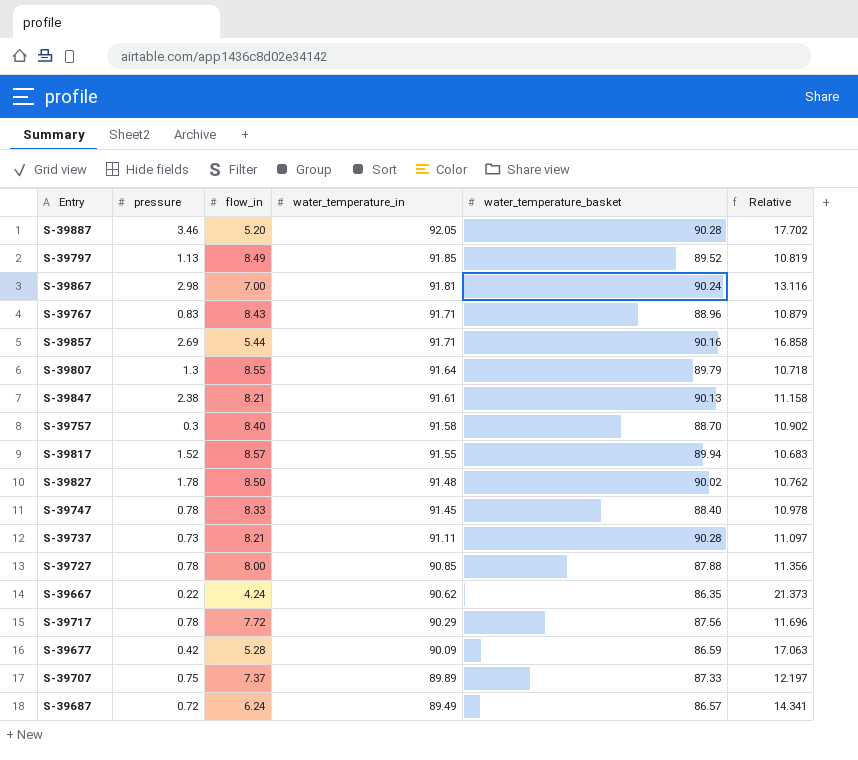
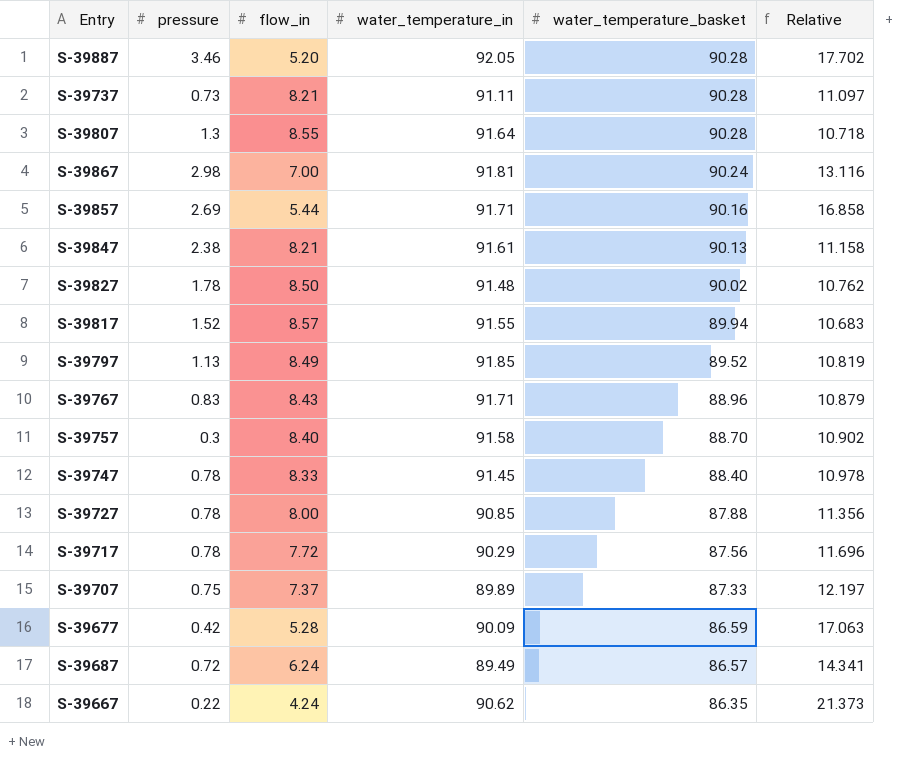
row order: water_temperature_in descending -> water_temperature_basket descending
S-39807 | water_temperature_basket: 89.79 -> 90.28

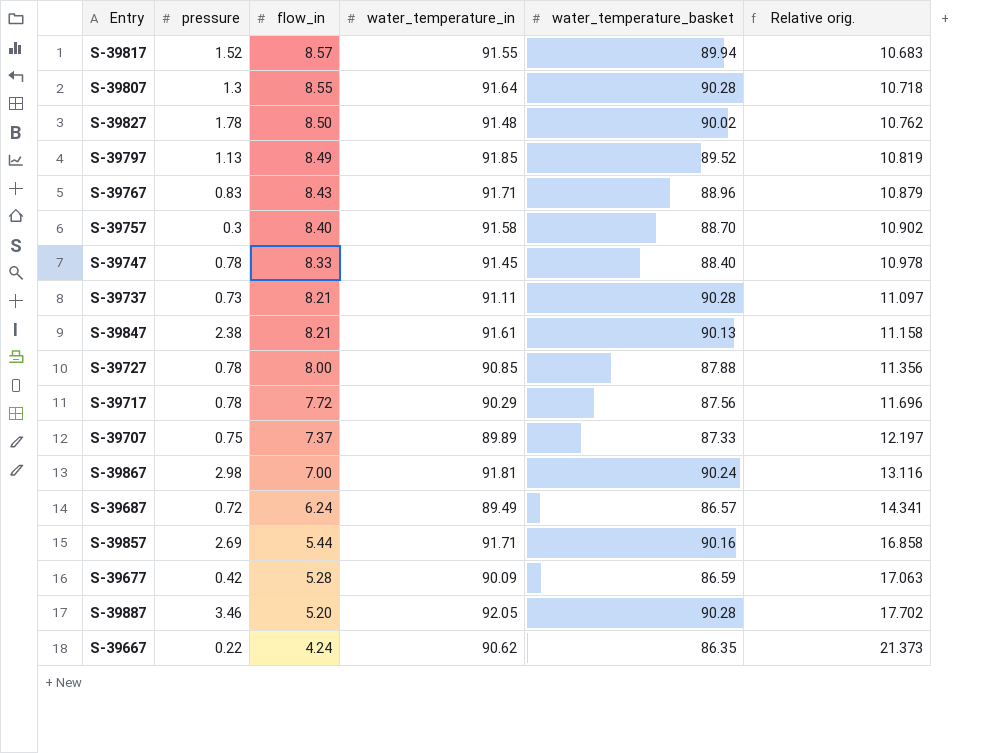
row order: water_temperature_basket descending -> flow_in descending
column name: Relative -> Relative orig.

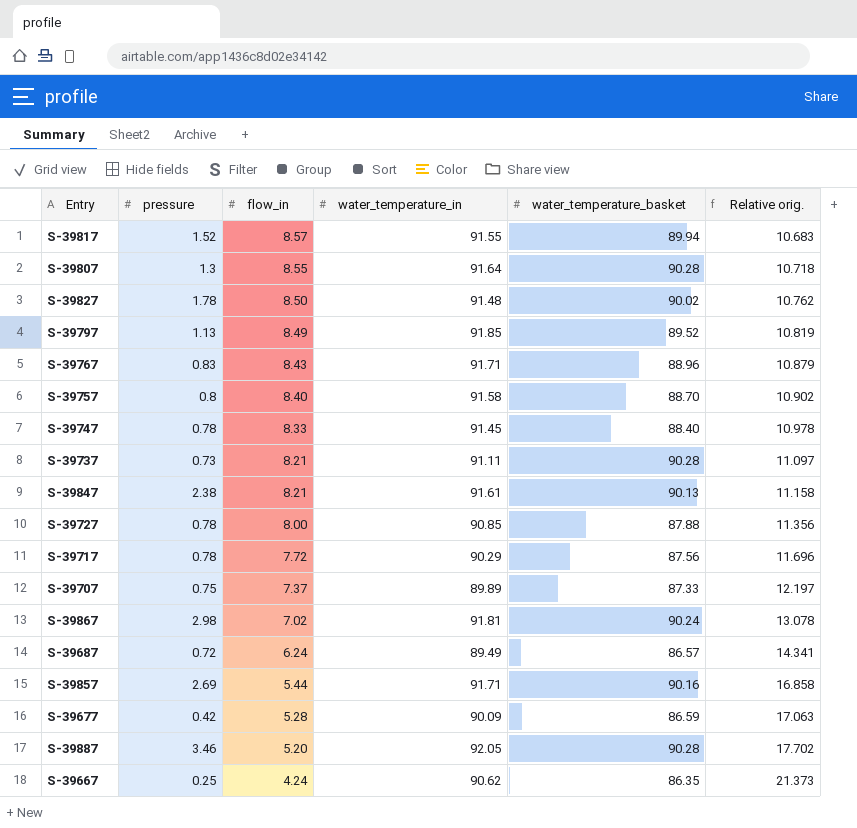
S-39757 | pressure: 0.3 -> 0.8
S-39867 | flow_in: 7.00 -> 7.02
S-39867 | Relative orig.: 13.116 -> 13.078
S-39667 | pressure: 0.22 -> 0.25

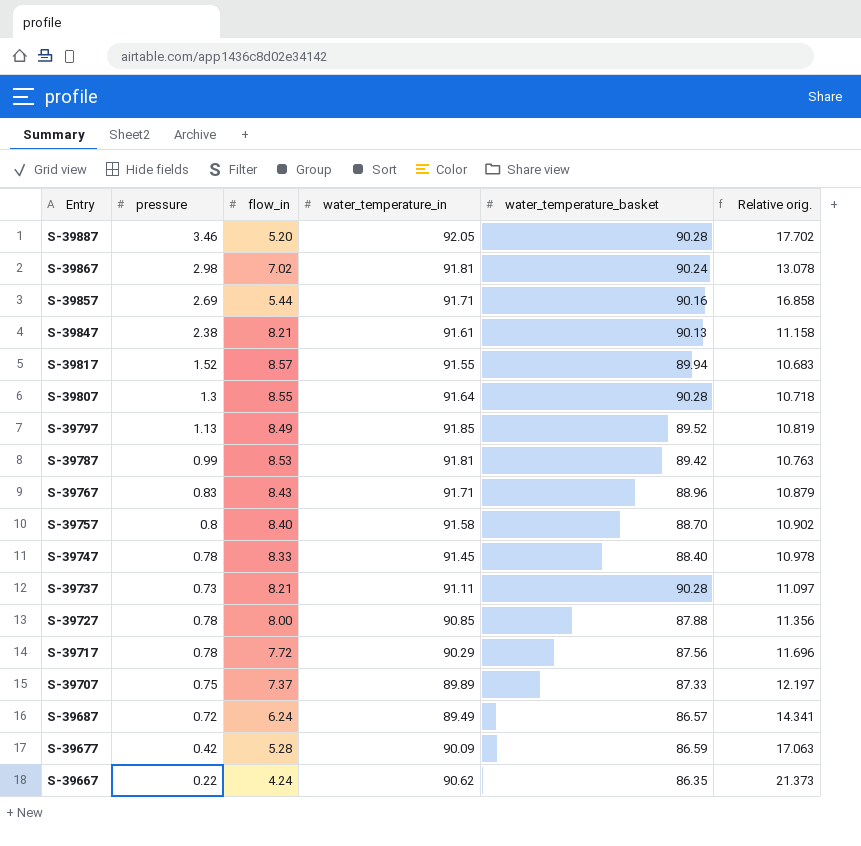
row order: flow_in descending -> Entry descending
row S-39827: 1.78 | 8.50 | 91.48 | 90.02 | 10.762 -> none
row S-39787: none -> 0.99 | 8.53 | 91.81 | 89.42 | 10.763
S-39667 | pressure: 0.25 -> 0.22

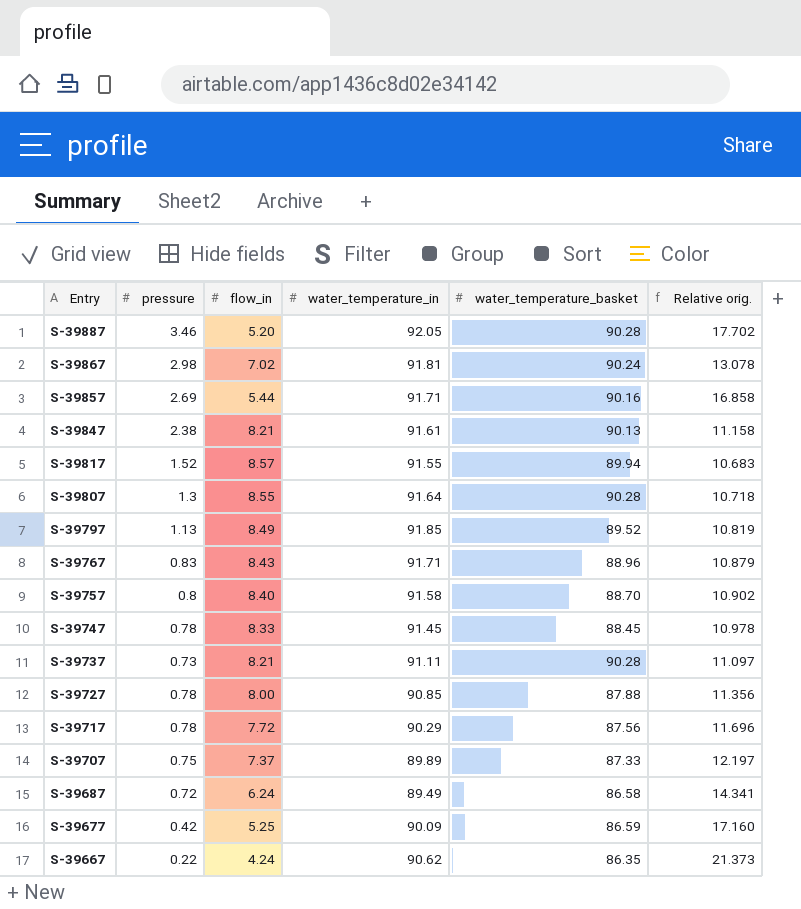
row S-39787: 0.99 | 8.53 | 91.81 | 89.42 | 10.763 -> none
S-39747 | water_temperature_basket: 88.40 -> 88.45
S-39687 | water_temperature_basket: 86.57 -> 86.58
S-39677 | flow_in: 5.28 -> 5.25
S-39677 | Relative orig.: 17.063 -> 17.160

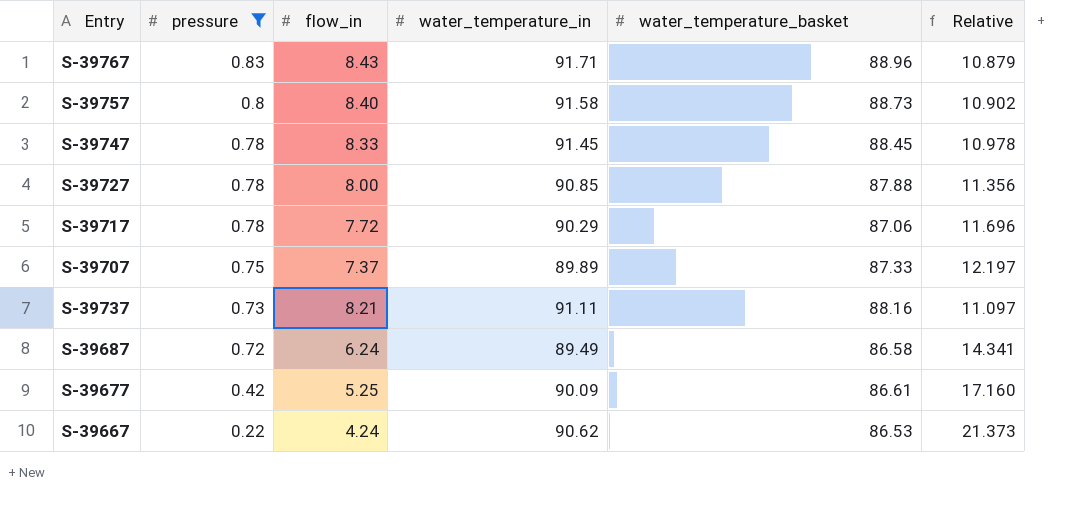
filter: none -> pressure <= 0.83
row order: Entry descending -> pressure descending
column name: Relative orig. -> Relative
S-39757 | water_temperature_basket: 88.70 -> 88.73
S-39717 | water_temperature_basket: 87.56 -> 87.06
S-39737 | water_temperature_basket: 90.28 -> 88.16
S-39677 | water_temperature_basket: 86.59 -> 86.61
S-39667 | water_temperature_basket: 86.35 -> 86.53

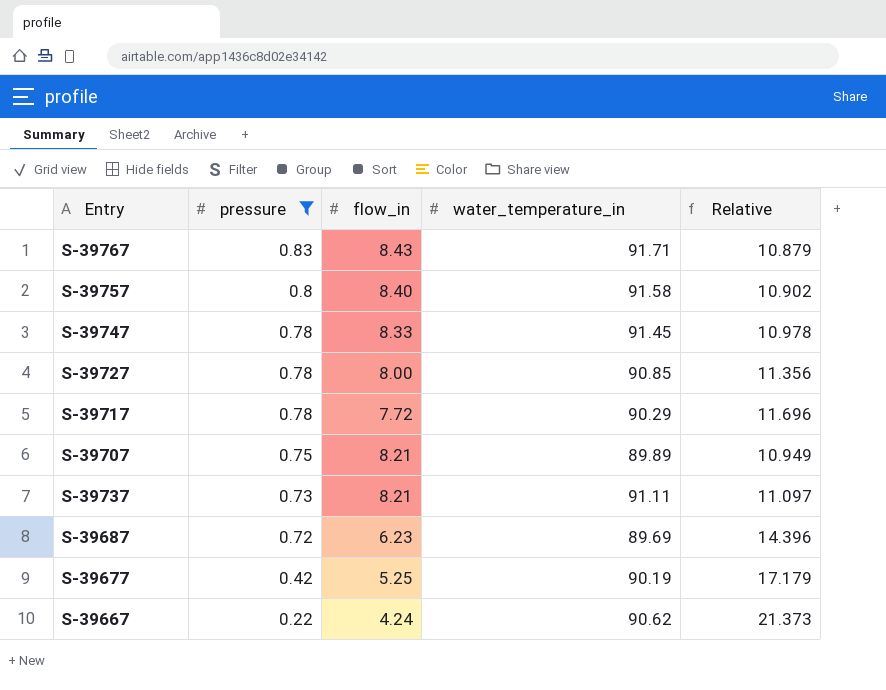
column water_temperature_basket | position: 5 -> none
S-39707 | flow_in: 7.37 -> 8.21
S-39707 | Relative: 12.197 -> 10.949
S-39687 | flow_in: 6.24 -> 6.23
S-39687 | water_temperature_in: 89.49 -> 89.69
S-39687 | Relative: 14.341 -> 14.396
S-39677 | water_temperature_in: 90.09 -> 90.19
S-39677 | Relative: 17.160 -> 17.179

